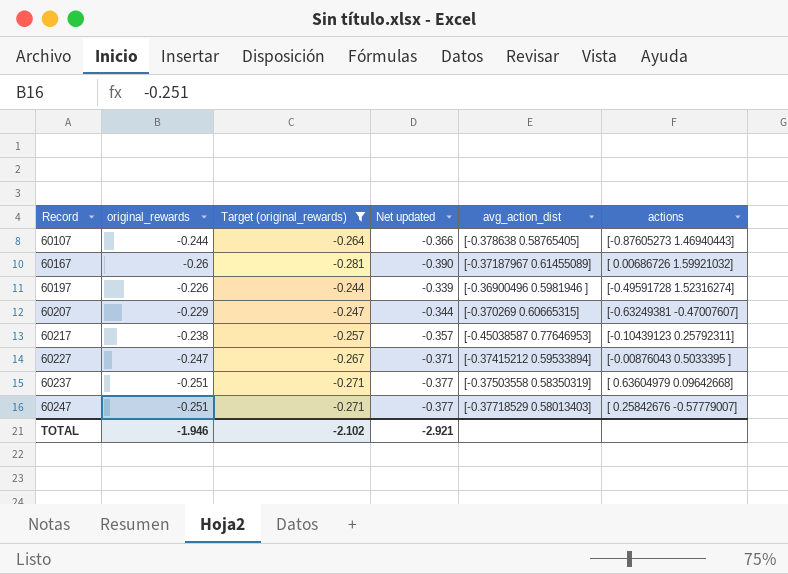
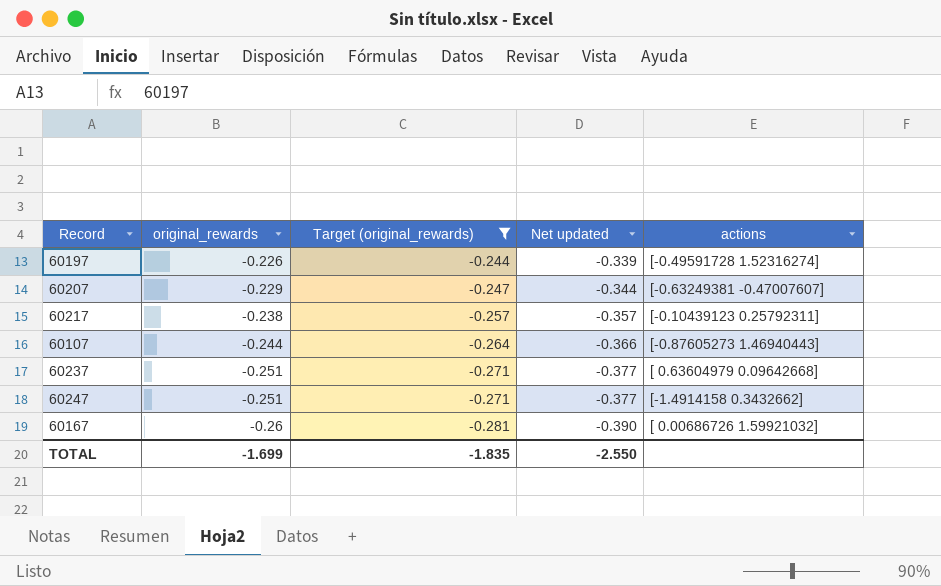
row order: Record ascending -> original_rewards descending
column avg_action_dist | position: 5 -> none
row 60227: -0.247 | -0.267 | -0.371 | [-0.37415212 0.59533894] | [-0.00876043 0.5033395 ] -> none
60247 | actions: [ 0.25842676 -0.57779007] -> [-1.4914158 0.3432662]
TOTAL | original_rewards: -1.946 -> -1.699
TOTAL | Target (original_rewards): -2.102 -> -1.835
TOTAL | Net updated: -2.921 -> -2.550

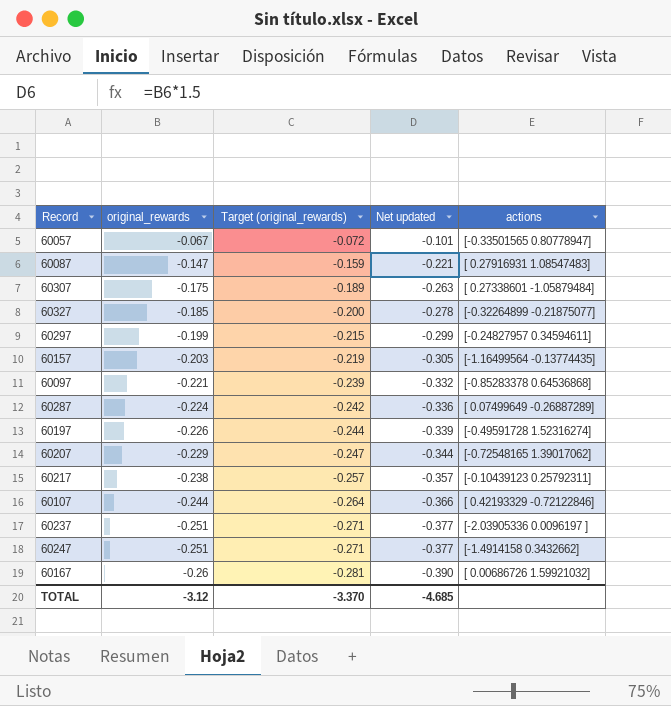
filter: Target (original_rewards) <= -0.244 -> none
60207 | actions: [-0.63249381 -0.47007607] -> [-0.72548165 1.39017062]
60107 | actions: [-0.87605273 1.46940443] -> [ 0.42193329 -0.72122846]
60237 | actions: [ 0.63604979 0.09642668] -> [-2.03905336 0.0096197 ]
TOTAL | original_rewards: -1.699 -> -3.12
TOTAL | Target (original_rewards): -1.835 -> -3.370
TOTAL | Net updated: -2.550 -> -4.685

